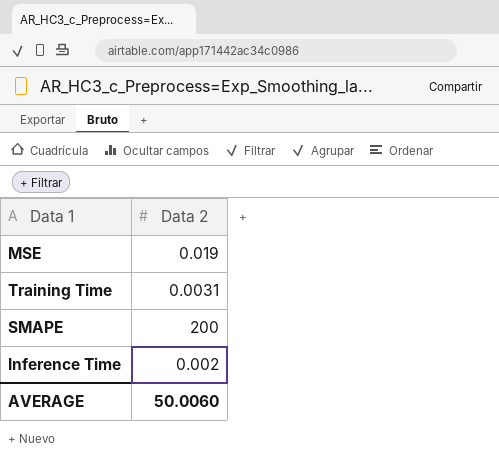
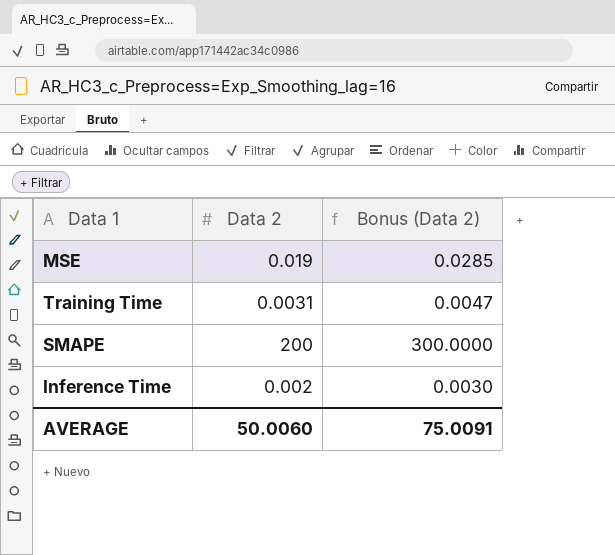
column Bonus (Data 2) | formula: none -> [Data 2] * 1.5

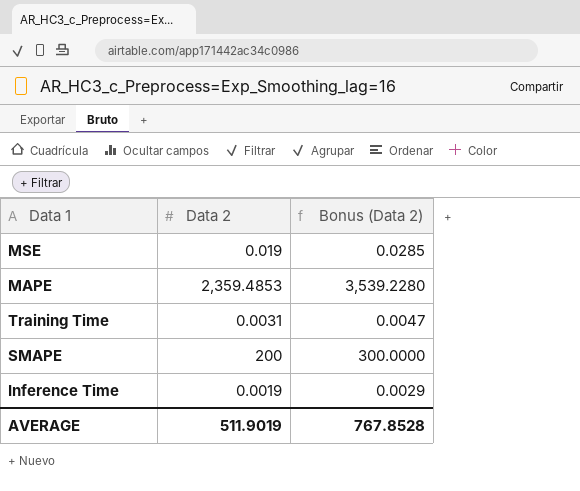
row MAPE: none -> 2,359.4853 | 3,539.2280
Inference Time | Data 2: 0.002 -> 0.0019
Inference Time | Bonus (Data 2): 0.0030 -> 0.0029
AVERAGE | Data 2: 50.0060 -> 511.9019
AVERAGE | Bonus (Data 2): 75.0091 -> 767.8528

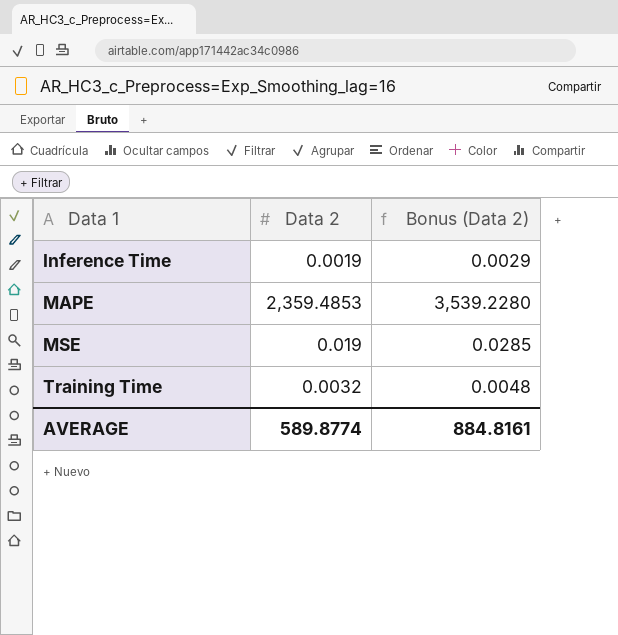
row order: none -> Data 1 ascending
row SMAPE: 200 | 300.0000 -> none
Training Time | Data 2: 0.0031 -> 0.0032
Training Time | Bonus (Data 2): 0.0047 -> 0.0048
AVERAGE | Data 2: 511.9019 -> 589.8774
AVERAGE | Bonus (Data 2): 767.8528 -> 884.8161

